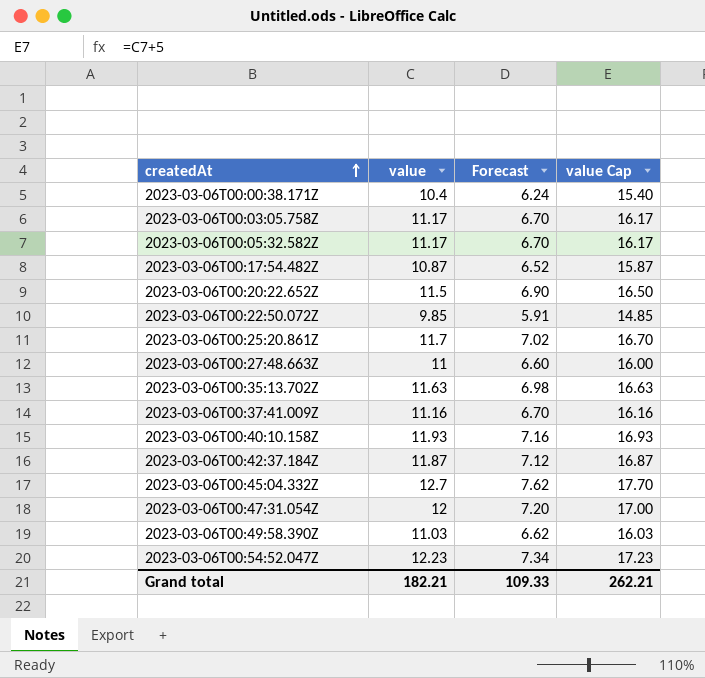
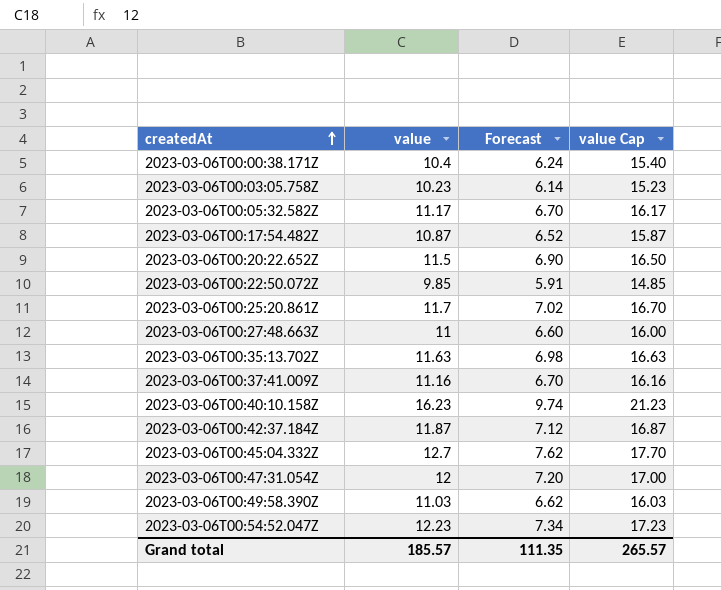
2023-03-06T00:03:05.758Z | value: 11.17 -> 10.23
2023-03-06T00:03:05.758Z | Forecast: 6.70 -> 6.14
2023-03-06T00:03:05.758Z | value Cap: 16.17 -> 15.23
2023-03-06T00:40:10.158Z | value: 11.93 -> 16.23
2023-03-06T00:40:10.158Z | Forecast: 7.16 -> 9.74
2023-03-06T00:40:10.158Z | value Cap: 16.93 -> 21.23
Grand total | value: 182.21 -> 185.57
Grand total | Forecast: 109.33 -> 111.35
Grand total | value Cap: 262.21 -> 265.57

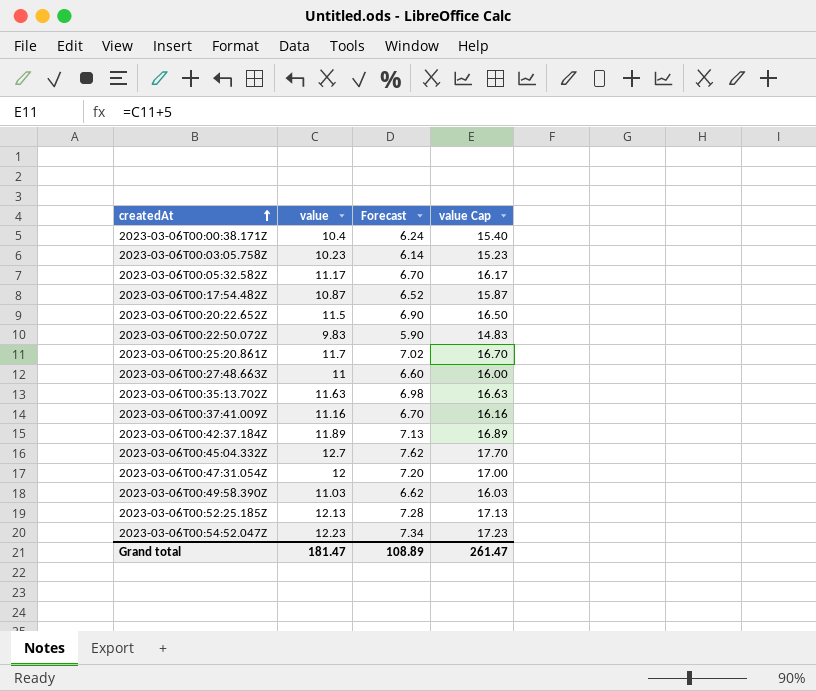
row 2023-03-06T00:40:10.158Z: 16.23 | 9.74 | 21.23 -> none
2023-03-06T00:22:50.072Z | value: 9.85 -> 9.83
2023-03-06T00:22:50.072Z | Forecast: 5.91 -> 5.90
2023-03-06T00:22:50.072Z | value Cap: 14.85 -> 14.83
2023-03-06T00:42:37.184Z | value: 11.87 -> 11.89
2023-03-06T00:42:37.184Z | Forecast: 7.12 -> 7.13
2023-03-06T00:42:37.184Z | value Cap: 16.87 -> 16.89
row 2023-03-06T00:52:25.185Z: none -> 12.13 | 7.28 | 17.13
Grand total | value: 185.57 -> 181.47
Grand total | Forecast: 111.35 -> 108.89
Grand total | value Cap: 265.57 -> 261.47

